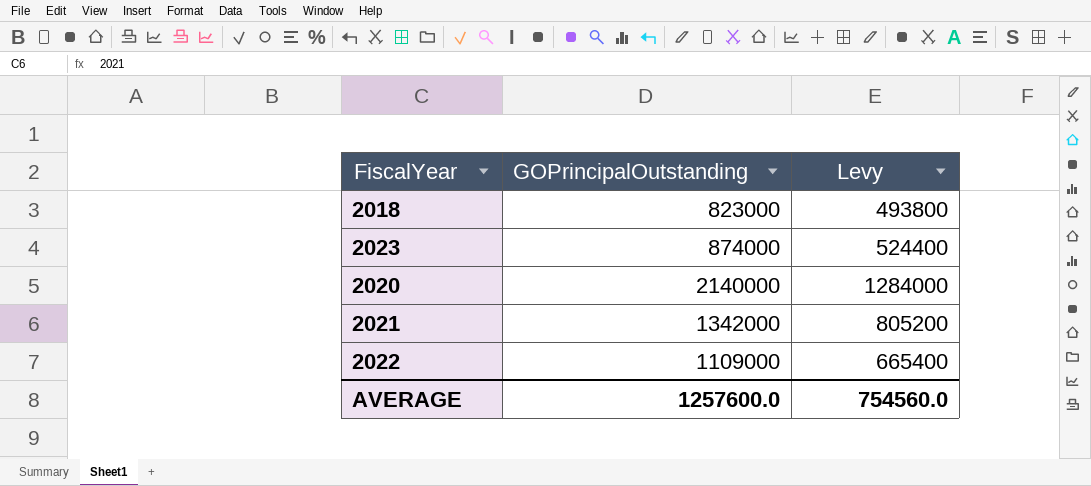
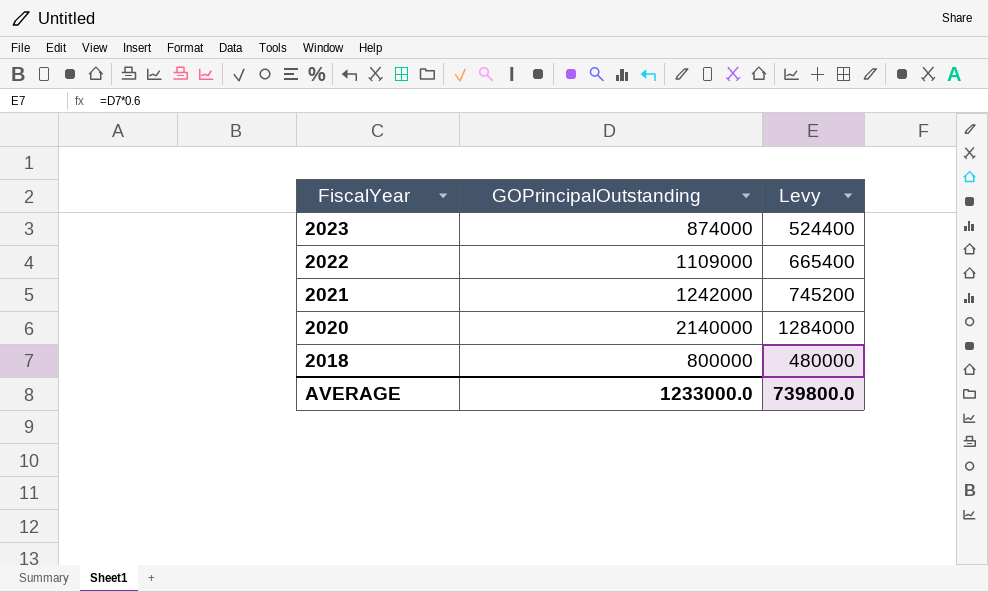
row order: none -> FiscalYear descending
2021 | GOPrincipalOutstanding: 1342000 -> 1242000
2021 | Levy: 805200 -> 745200
2018 | GOPrincipalOutstanding: 823000 -> 800000
2018 | Levy: 493800 -> 480000
AVERAGE | GOPrincipalOutstanding: 1257600.0 -> 1233000.0
AVERAGE | Levy: 754560.0 -> 739800.0

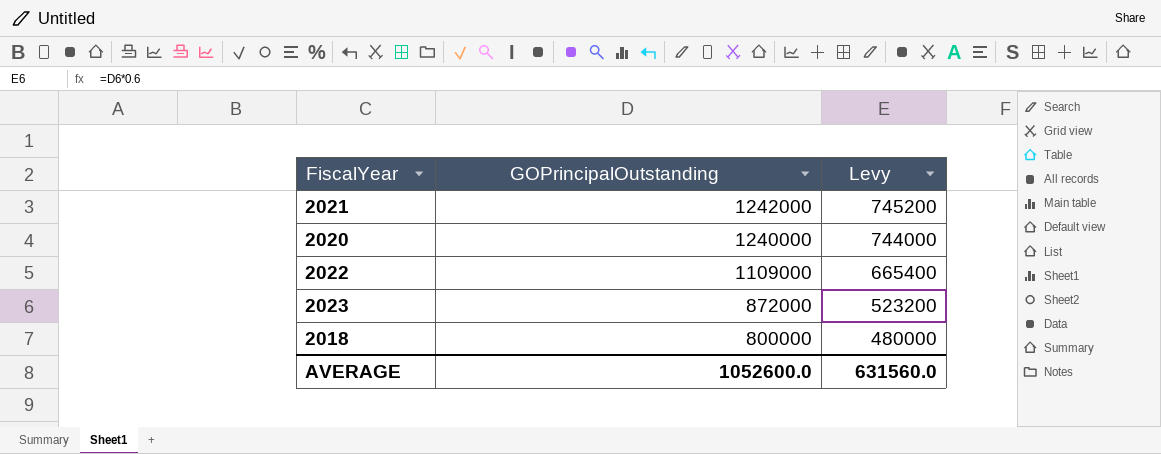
row order: FiscalYear descending -> GOPrincipalOutstanding descending
2020 | GOPrincipalOutstanding: 2140000 -> 1240000
2020 | Levy: 1284000 -> 744000
2023 | GOPrincipalOutstanding: 874000 -> 872000
2023 | Levy: 524400 -> 523200
AVERAGE | GOPrincipalOutstanding: 1233000.0 -> 1052600.0
AVERAGE | Levy: 739800.0 -> 631560.0

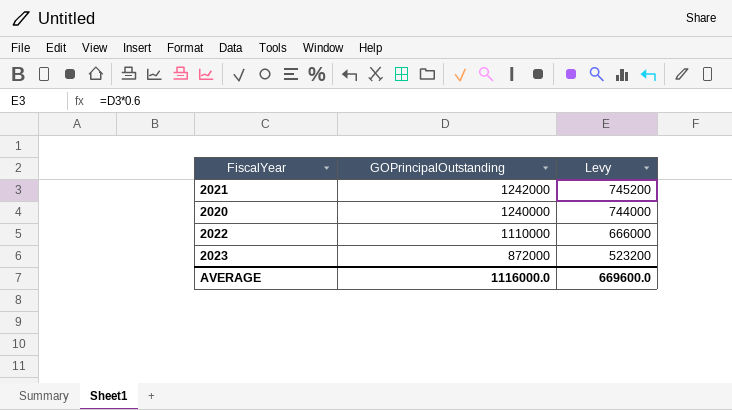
row 2018: 800000 | 480000 -> none
2022 | GOPrincipalOutstanding: 1109000 -> 1110000
2022 | Levy: 665400 -> 666000
AVERAGE | GOPrincipalOutstanding: 1052600.0 -> 1116000.0
AVERAGE | Levy: 631560.0 -> 669600.0

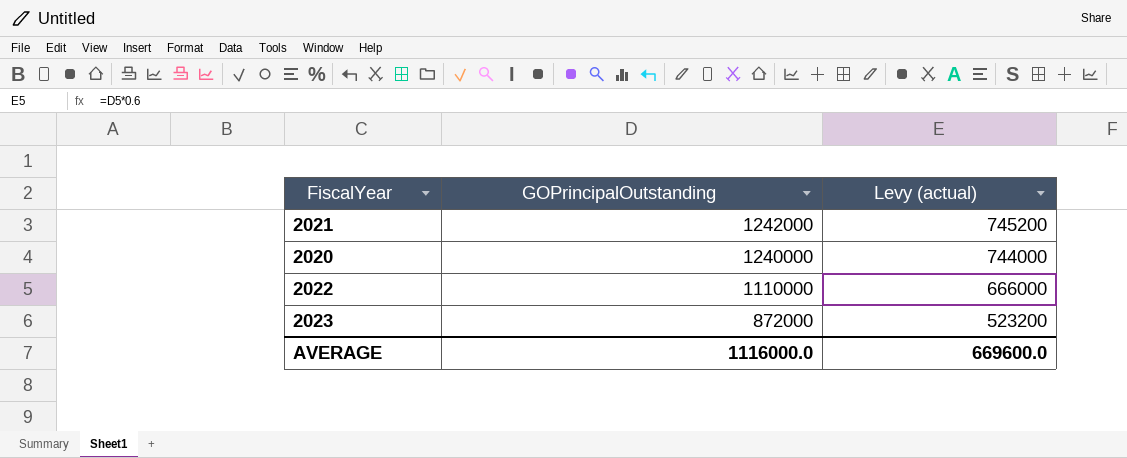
column name: Levy -> Levy (actual)

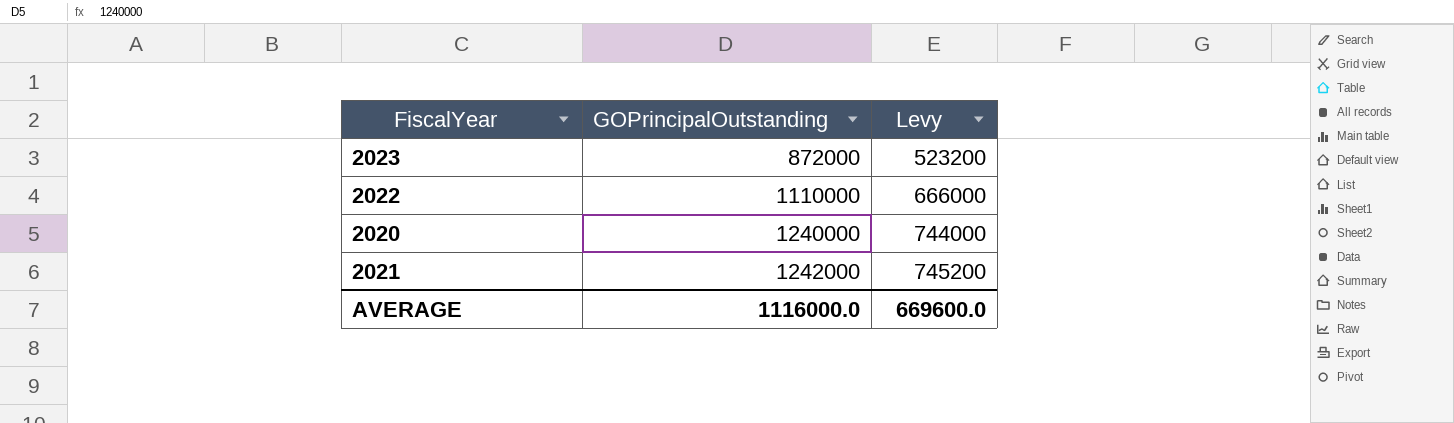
row order: GOPrincipalOutstanding descending -> GOPrincipalOutstanding ascending
column name: Levy (actual) -> Levy

